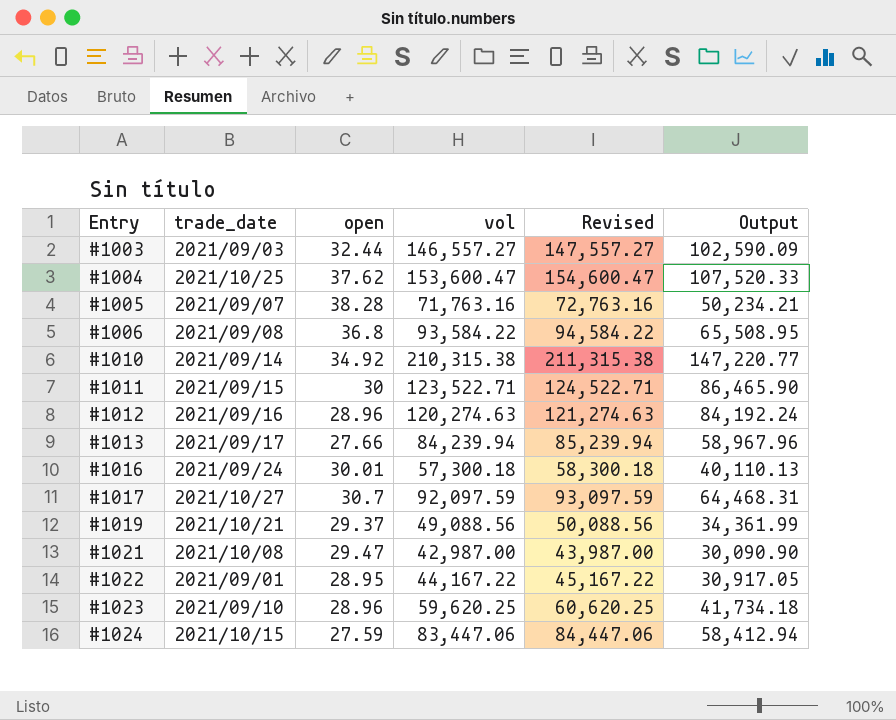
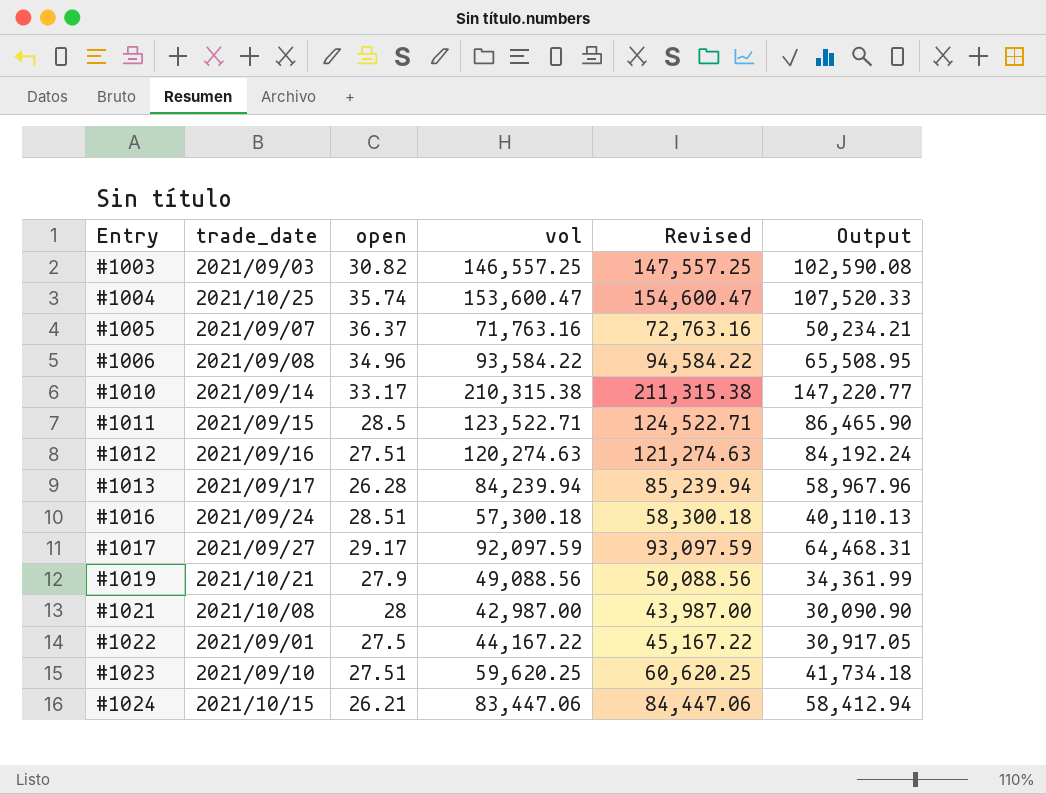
#1003 | open: 32.44 -> 30.82
#1003 | vol: 146,557.27 -> 146,557.25
#1003 | Revised: 147,557.27 -> 147,557.25
#1003 | Output: 102,590.09 -> 102,590.08
#1004 | open: 37.62 -> 35.74
#1005 | open: 38.28 -> 36.37
#1006 | open: 36.8 -> 34.96
#1010 | open: 34.92 -> 33.17
#1011 | open: 30 -> 28.5
#1012 | open: 28.96 -> 27.51
#1013 | open: 27.66 -> 26.28
#1016 | open: 30.01 -> 28.51
#1017 | trade_date: 2021/10/27 -> 2021/09/27
#1017 | open: 30.7 -> 29.17
#1019 | open: 29.37 -> 27.9
#1021 | open: 29.47 -> 28
#1022 | open: 28.95 -> 27.5
#1023 | open: 28.96 -> 27.51
#1024 | open: 27.59 -> 26.21

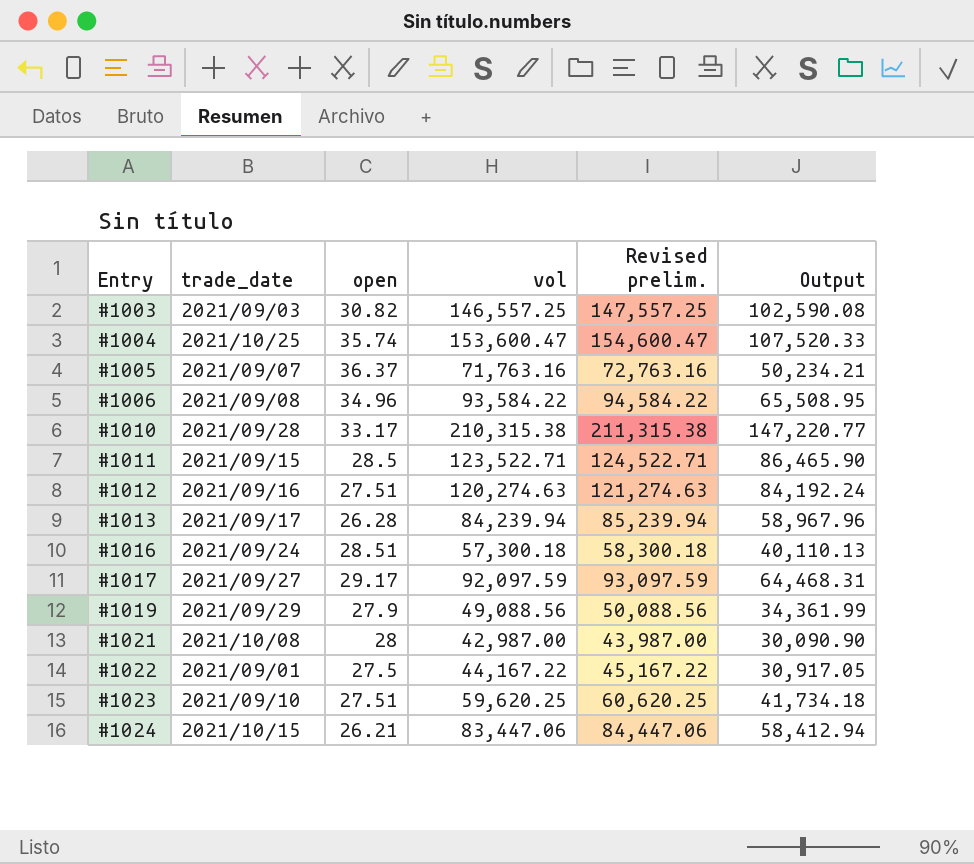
column name: Revised -> Revised prelim.
#1010 | trade_date: 2021/09/14 -> 2021/09/28
#1019 | trade_date: 2021/10/21 -> 2021/09/29

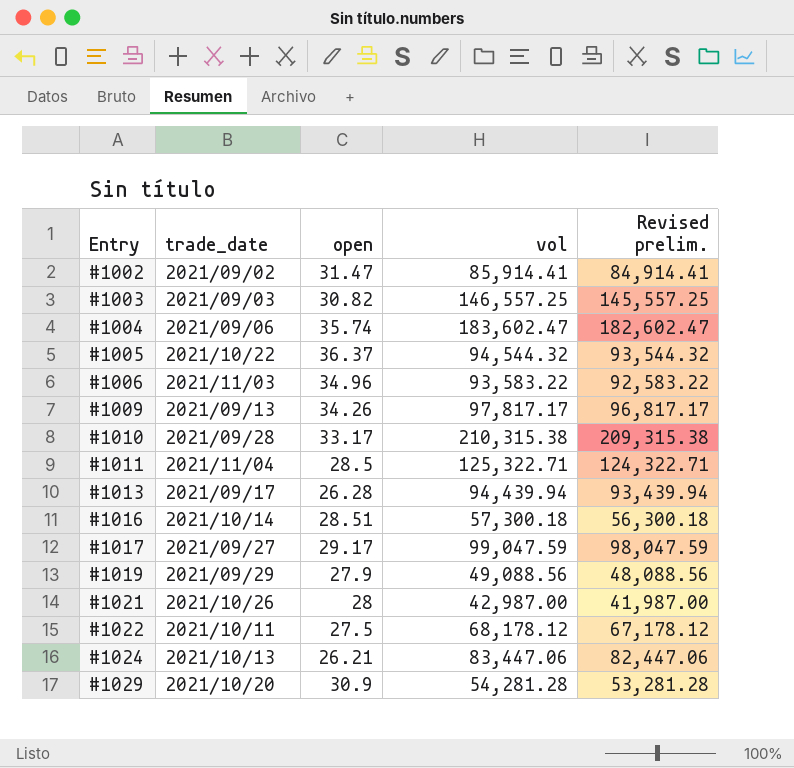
column Output | formula: [vol] * 0.7 -> none
column Revised prelim. | formula: [vol] + 1000 -> [vol] - 1000
row #1012: 2021/09/16 | 27.51 | 120,274.63 | 121,274.63 | 84,192.24 -> none
row #1023: 2021/09/10 | 27.51 | 59,620.25 | 60,620.25 | 41,734.18 -> none
row #1002: none -> 2021/09/02 | 31.47 | 85,914.41 | 84,914.41
#1004 | trade_date: 2021/10/25 -> 2021/09/06
#1004 | vol: 153,600.47 -> 183,602.47
#1005 | trade_date: 2021/09/07 -> 2021/10/22
#1005 | vol: 71,763.16 -> 94,544.32
#1006 | trade_date: 2021/09/08 -> 2021/11/03
#1006 | vol: 93,584.22 -> 93,583.22
row #1009: none -> 2021/09/13 | 34.26 | 97,817.17 | 96,817.17
#1011 | trade_date: 2021/09/15 -> 2021/11/04
#1011 | vol: 123,522.71 -> 125,322.71
#1013 | vol: 84,239.94 -> 94,439.94
#1016 | trade_date: 2021/09/24 -> 2021/10/14
#1017 | vol: 92,097.59 -> 99,047.59
#1021 | trade_date: 2021/10/08 -> 2021/10/26
#1022 | trade_date: 2021/09/01 -> 2021/10/11
#1022 | vol: 44,167.22 -> 68,178.12
#1024 | trade_date: 2021/10/15 -> 2021/10/13
row #1029: none -> 2021/10/20 | 30.9 | 54,281.28 | 53,281.28

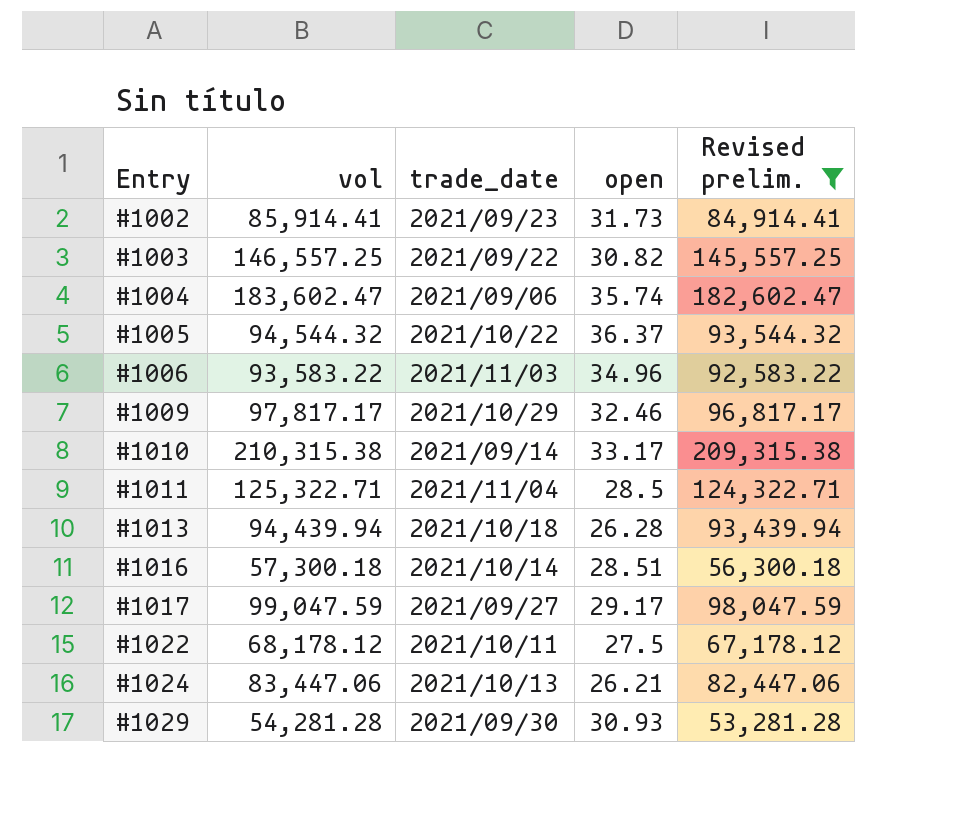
filter: none -> Revised prelim. >= 53,281.28
column vol | position: 4 -> 2
#1002 | trade_date: 2021/09/02 -> 2021/09/23
#1002 | open: 31.47 -> 31.73
#1003 | trade_date: 2021/09/03 -> 2021/09/22
#1009 | trade_date: 2021/09/13 -> 2021/10/29
#1009 | open: 34.26 -> 32.46
#1010 | trade_date: 2021/09/28 -> 2021/09/14
#1013 | trade_date: 2021/09/17 -> 2021/10/18
#1029 | trade_date: 2021/10/20 -> 2021/09/30
#1029 | open: 30.9 -> 30.93

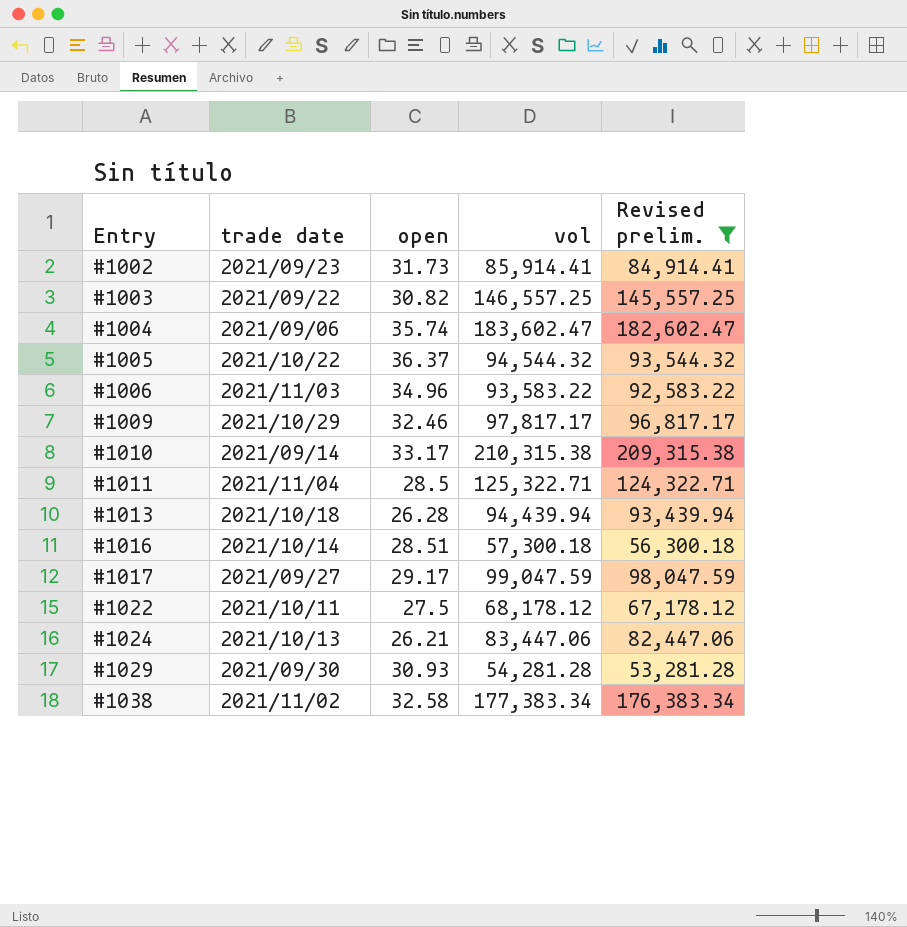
column name: trade_date -> trade date
column vol | position: 2 -> 4
row #1038: none -> 2021/11/02 | 32.58 | 177,383.34 | 176,383.34

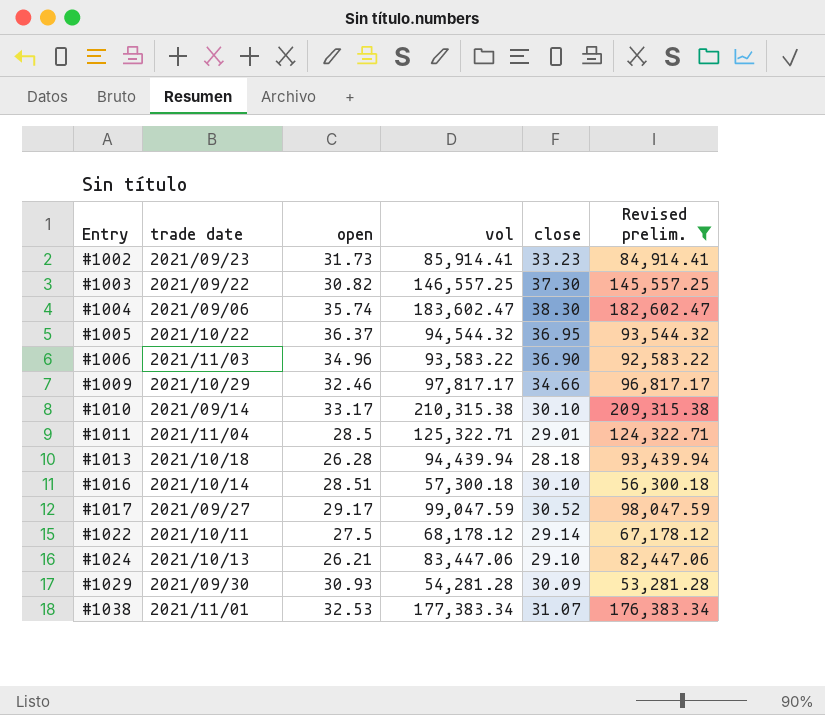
column close | position: none -> 5
#1038 | trade date: 2021/11/02 -> 2021/11/01
#1038 | open: 32.58 -> 32.53

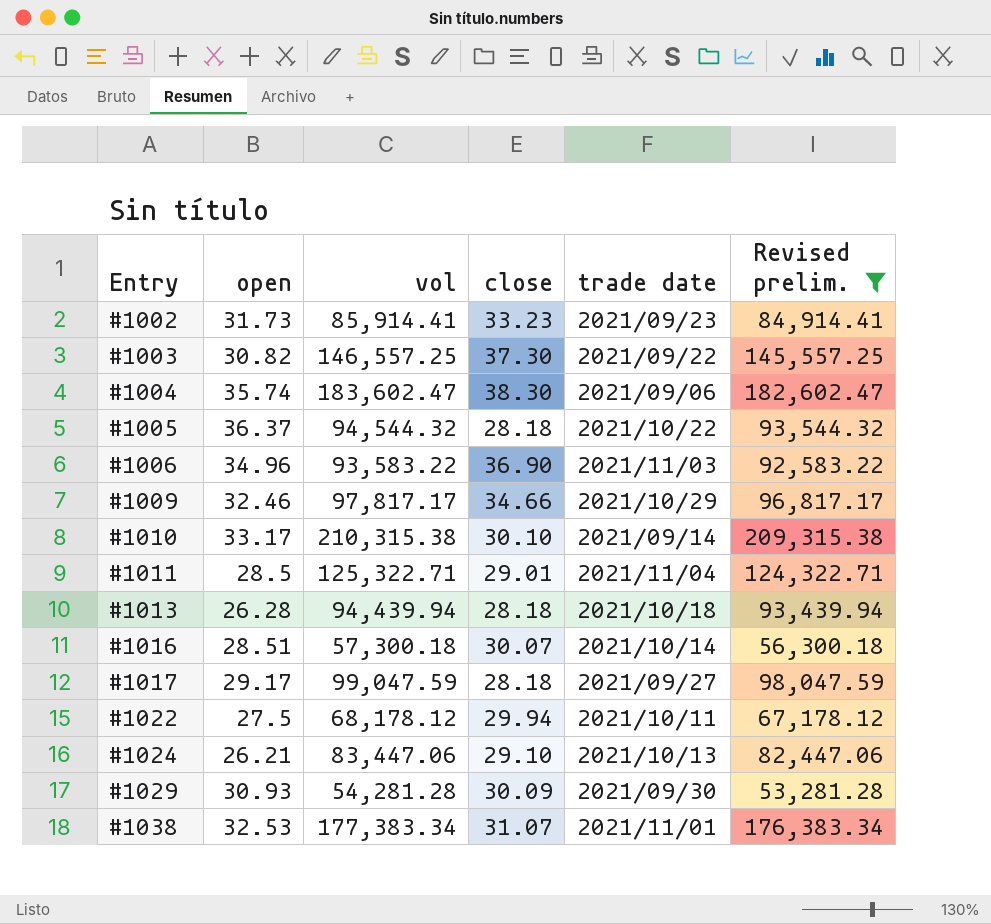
column trade date | position: 2 -> 5
#1005 | close: 36.95 -> 28.18
#1016 | close: 30.10 -> 30.07
#1017 | close: 30.52 -> 28.18
#1022 | close: 29.14 -> 29.94

